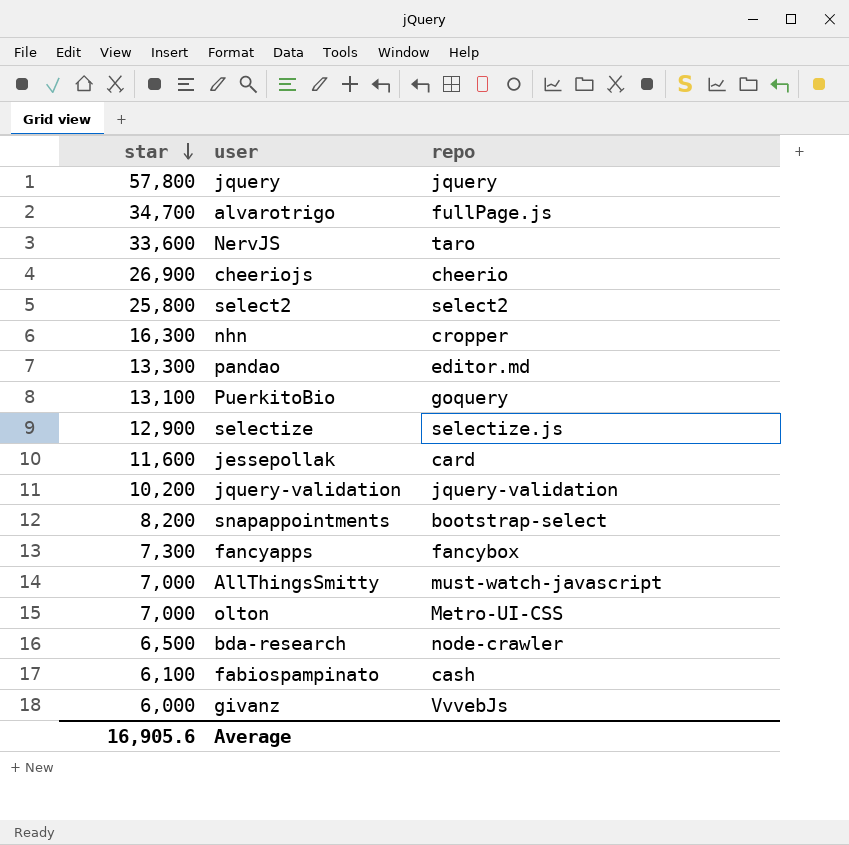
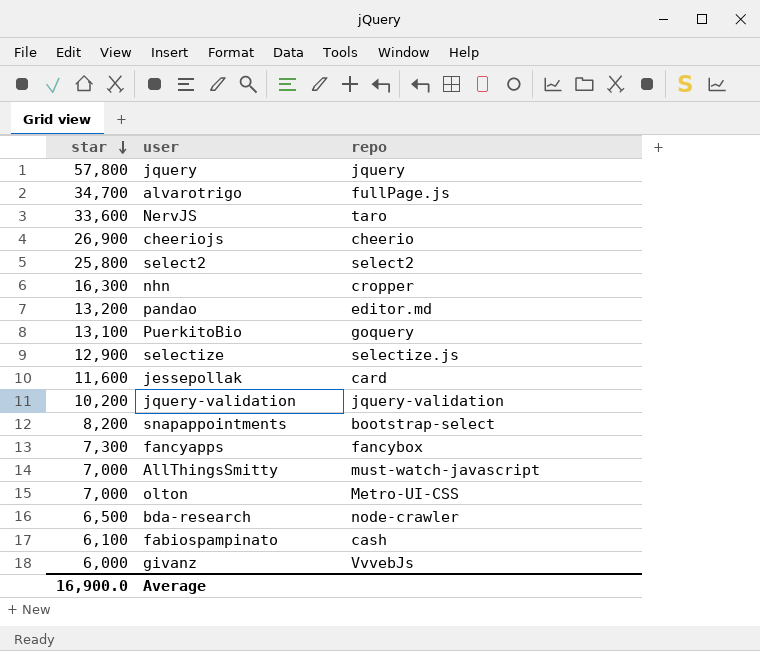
pandao | star: 13,300 -> 13,200
Average | star: 16,905.6 -> 16,900.0

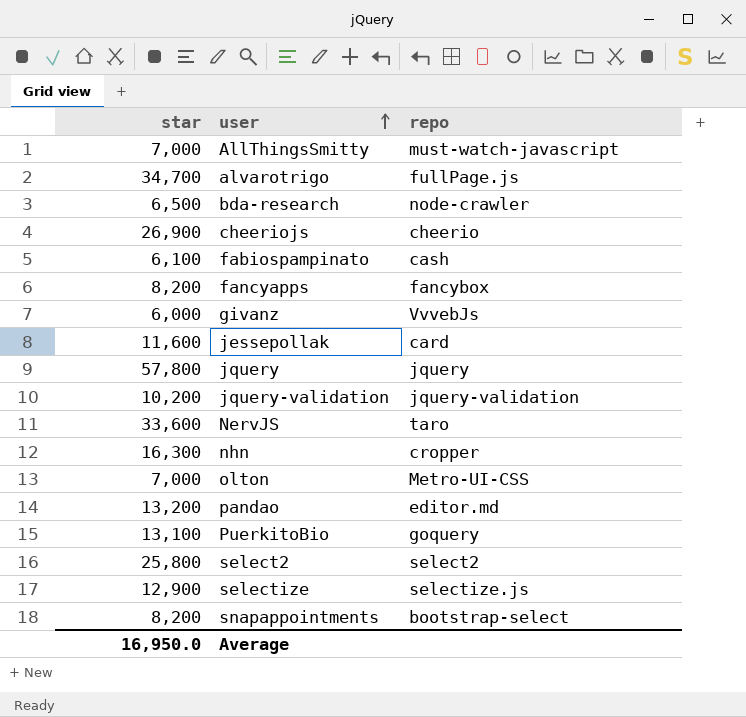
row order: star descending -> user ascending
fancyapps | star: 7,300 -> 8,200
Average | star: 16,900.0 -> 16,950.0

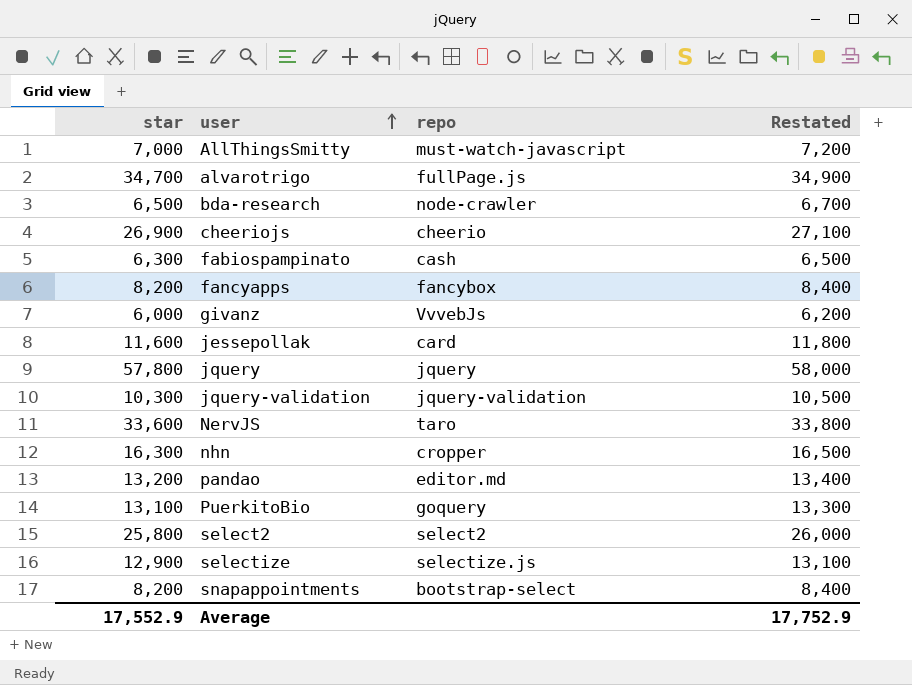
column Restated | formula: none -> [star] + 200
row olton: 7,000 | Metro-UI-CSS -> none
fabiospampinato | star: 6,100 -> 6,300
jquery-validation | star: 10,200 -> 10,300
Average | star: 16,950.0 -> 17,552.9

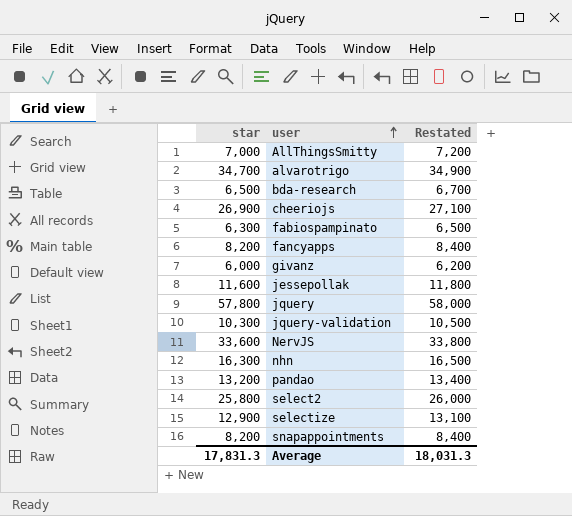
column repo | position: 3 -> none
row PuerkitoBio: 13,100 | goquery | 13,300 -> none
Average | star: 17,552.9 -> 17,831.3
Average | Restated: 17,752.9 -> 18,031.3

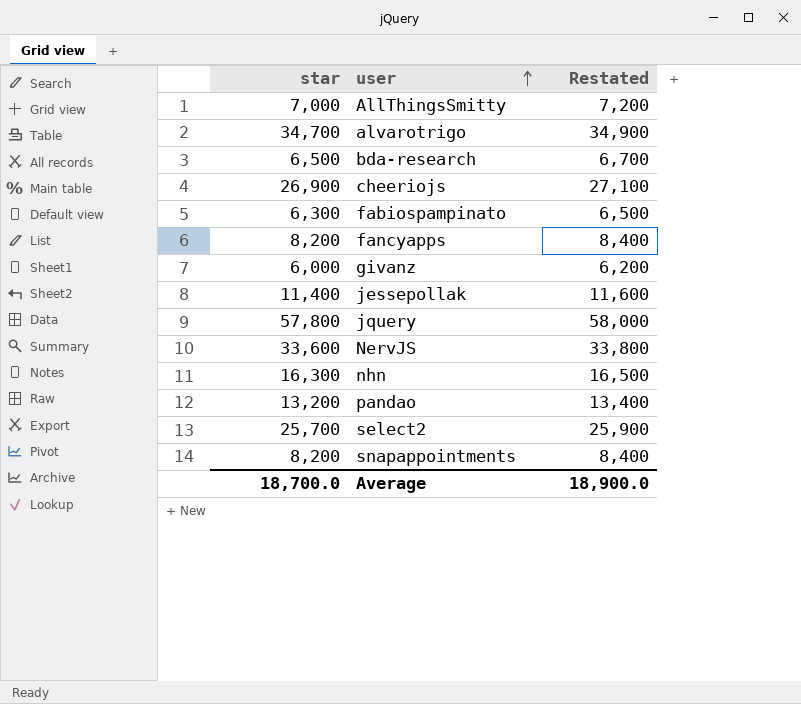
row jquery-validation: 10,300 | 10,500 -> none
row selectize: 12,900 | 13,100 -> none
jessepollak | star: 11,600 -> 11,400
jessepollak | Restated: 11,800 -> 11,600
select2 | star: 25,800 -> 25,700
select2 | Restated: 26,000 -> 25,900
Average | star: 17,831.3 -> 18,700.0
Average | Restated: 18,031.3 -> 18,900.0

